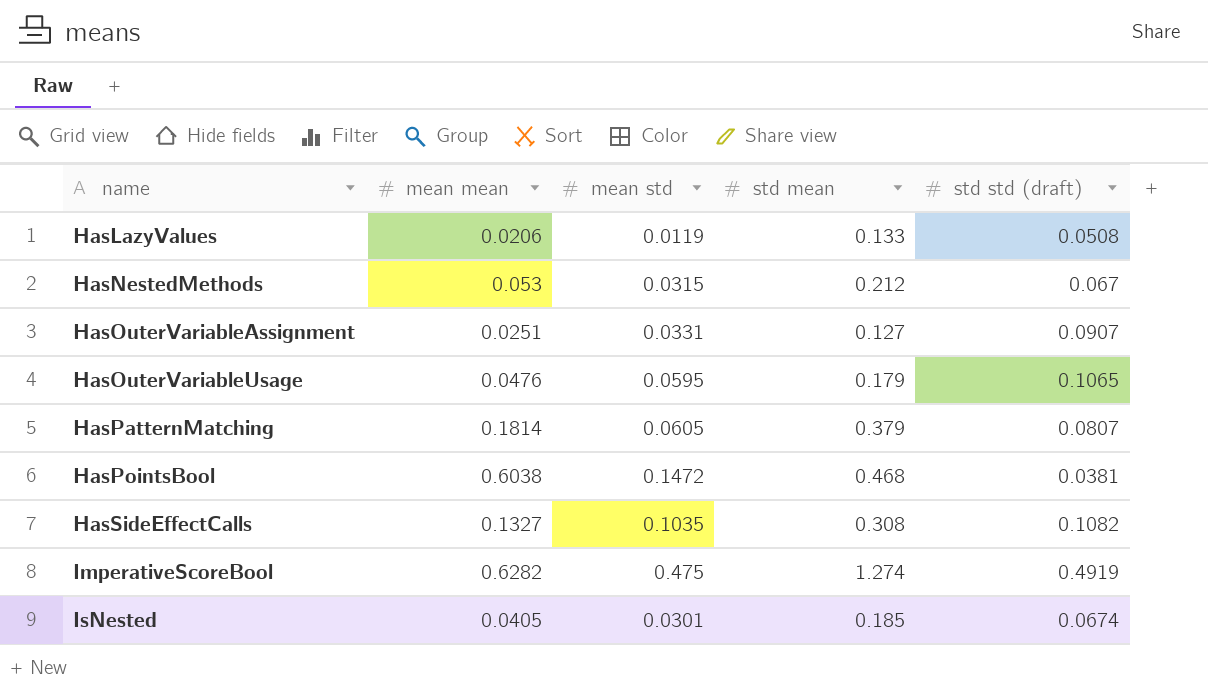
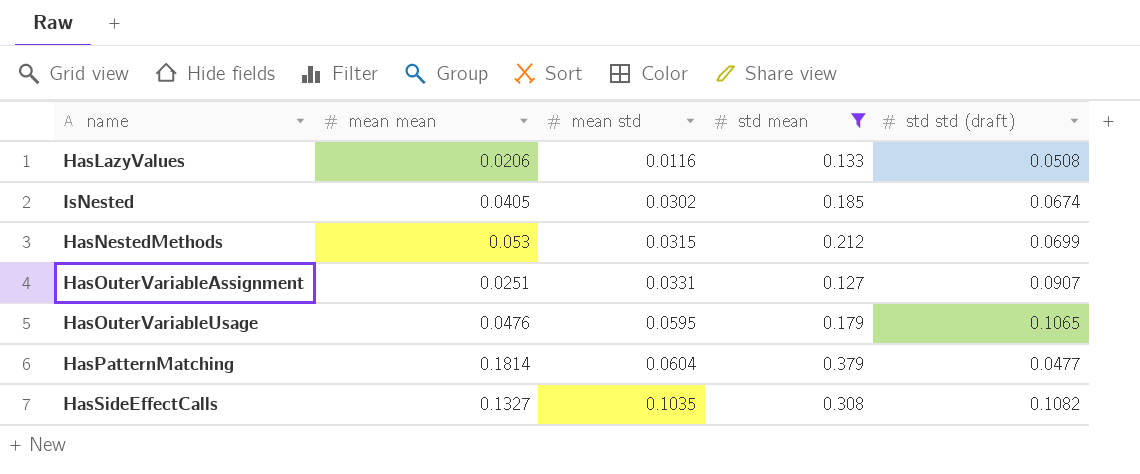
filter: none -> std mean <= 0.379
row order: name ascending -> mean std ascending
HasLazyValues | mean std: 0.0119 -> 0.0116
IsNested | mean std: 0.0301 -> 0.0302
HasNestedMethods | std std (draft): 0.067 -> 0.0699
HasPatternMatching | mean std: 0.0605 -> 0.0604
HasPatternMatching | std std (draft): 0.0807 -> 0.0477

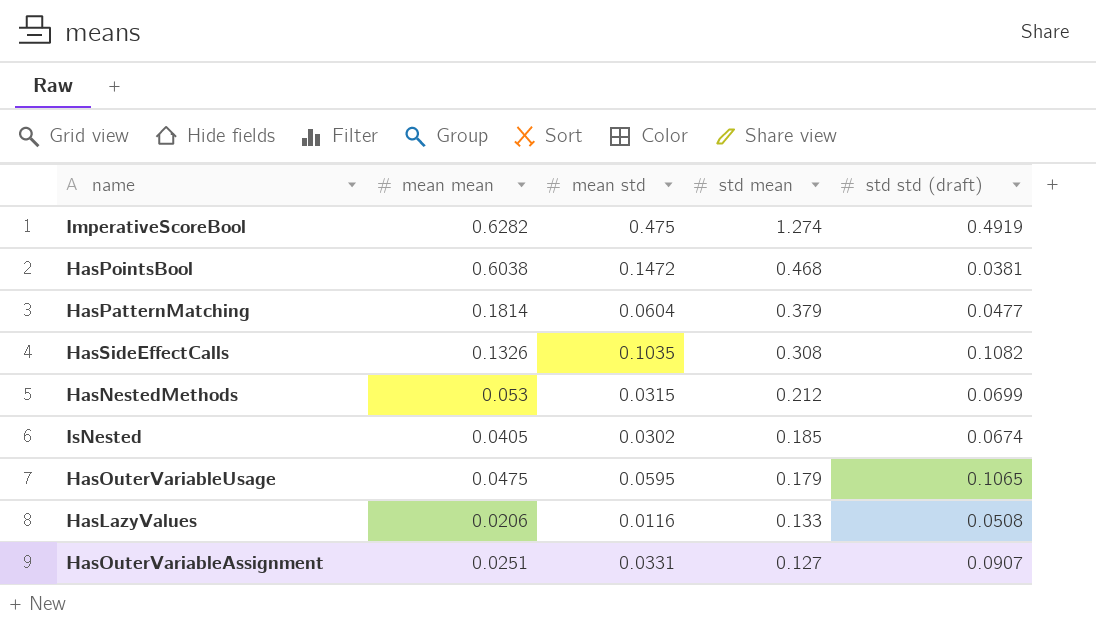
filter: std mean <= 0.379 -> none
row order: mean std ascending -> std mean descending
HasSideEffectCalls | mean mean: 0.1327 -> 0.1326
HasOuterVariableUsage | mean mean: 0.0476 -> 0.0475

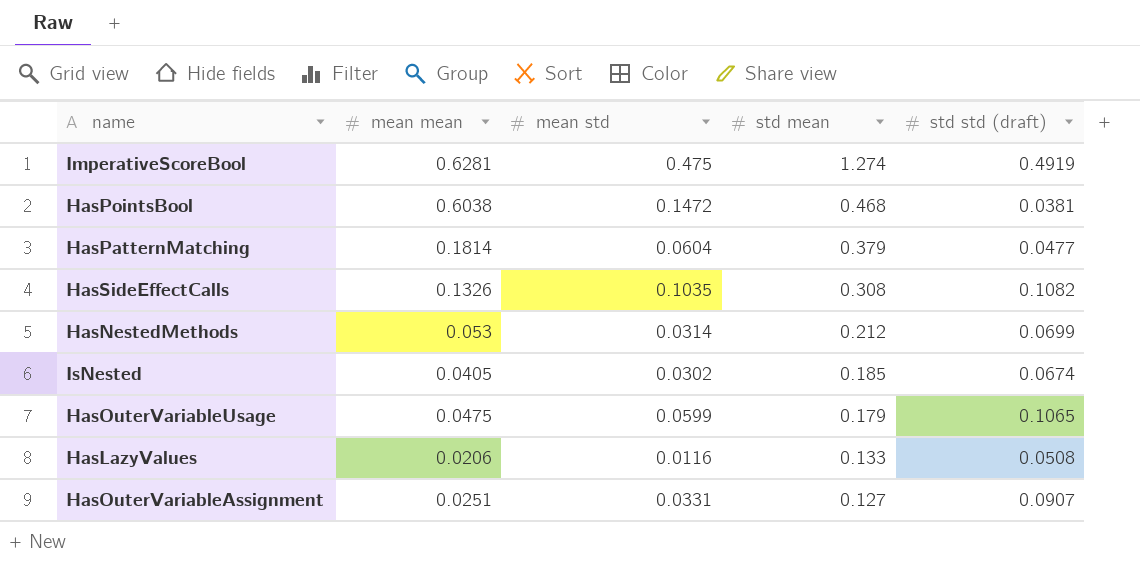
ImperativeScoreBool | mean mean: 0.6282 -> 0.6281
HasNestedMethods | mean std: 0.0315 -> 0.0314
HasOuterVariableUsage | mean std: 0.0595 -> 0.0599

